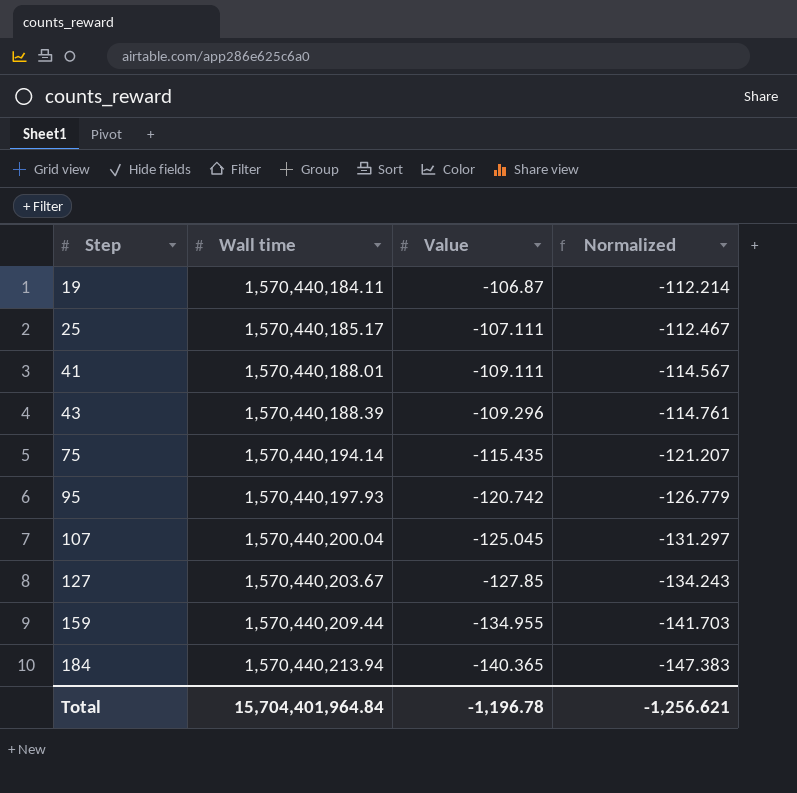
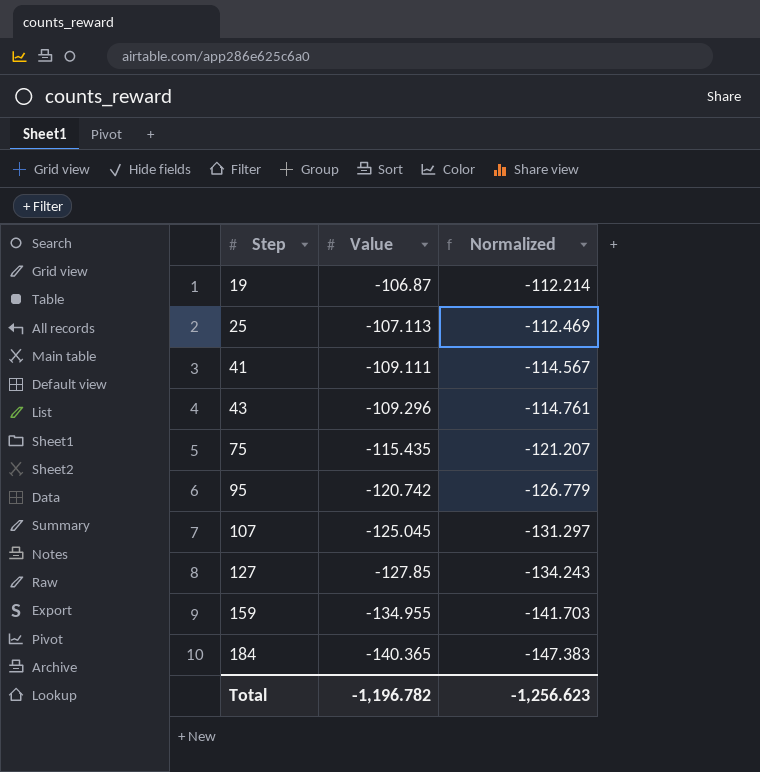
column Wall time | position: 2 -> none
25 | Value: -107.111 -> -107.113
25 | Normalized: -112.467 -> -112.469
Total | Value: -1,196.78 -> -1,196.782
Total | Normalized: -1,256.621 -> -1,256.623

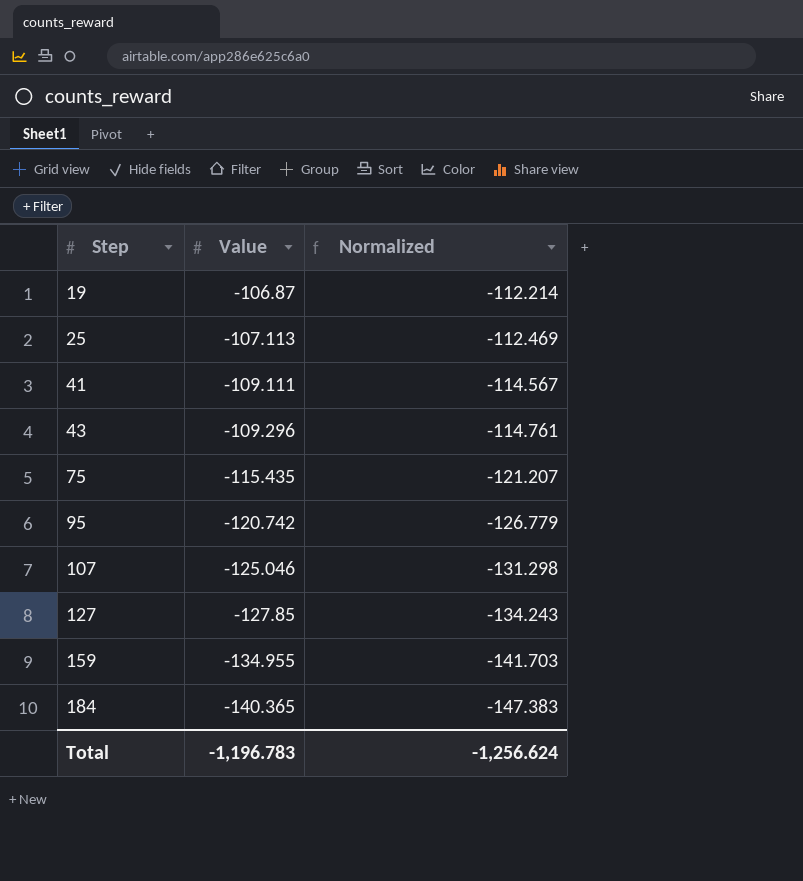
107 | Value: -125.045 -> -125.046
107 | Normalized: -131.297 -> -131.298
Total | Value: -1,196.782 -> -1,196.783
Total | Normalized: -1,256.623 -> -1,256.624

